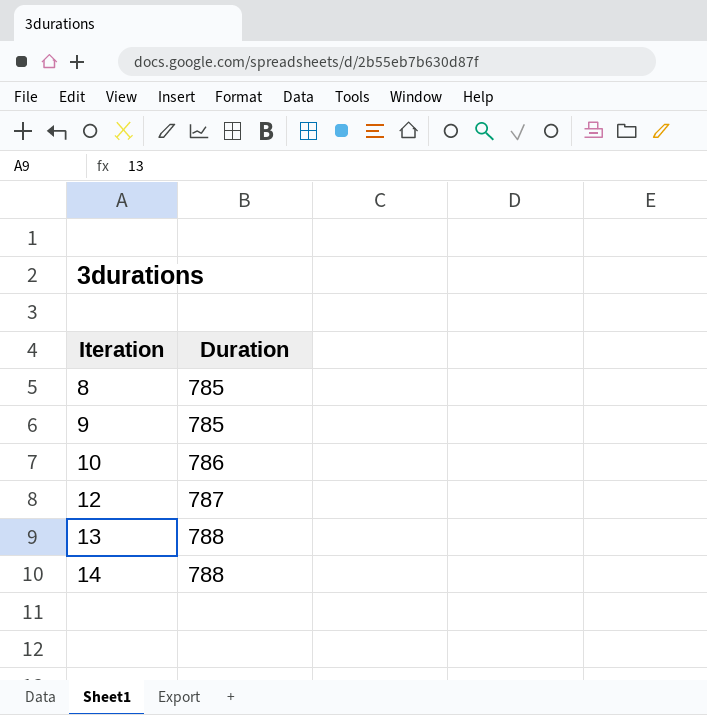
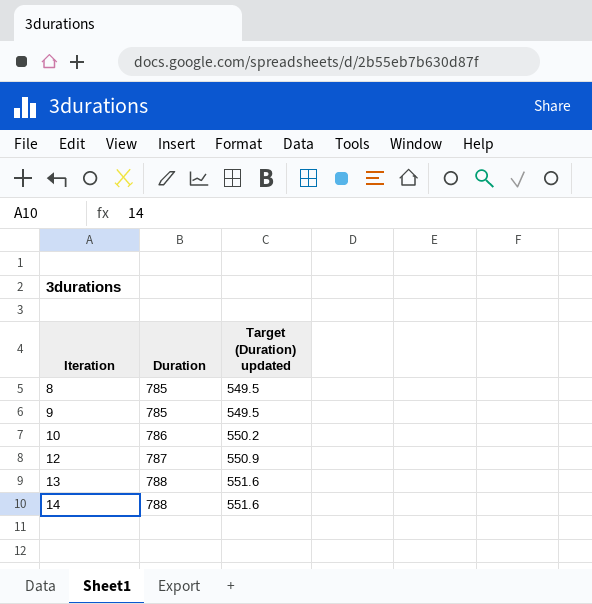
column Target (Duration) updated | formula: none -> [Duration] * 0.7

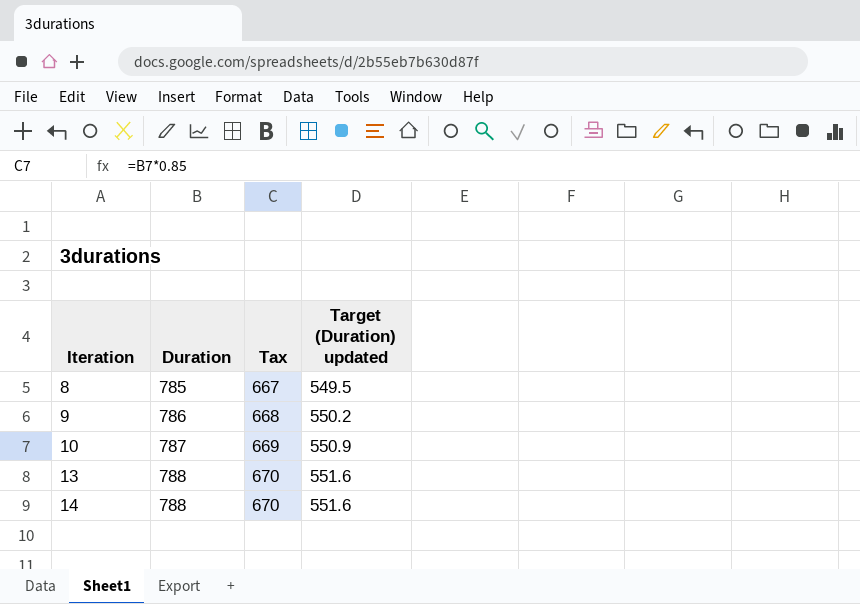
column Tax | formula: none -> [Duration] * 0.85
row 12: 787 | 550.9 -> none
9 | Duration: 785 -> 786
9 | Target (Duration) updated: 549.5 -> 550.2
10 | Duration: 786 -> 787
10 | Target (Duration) updated: 550.2 -> 550.9

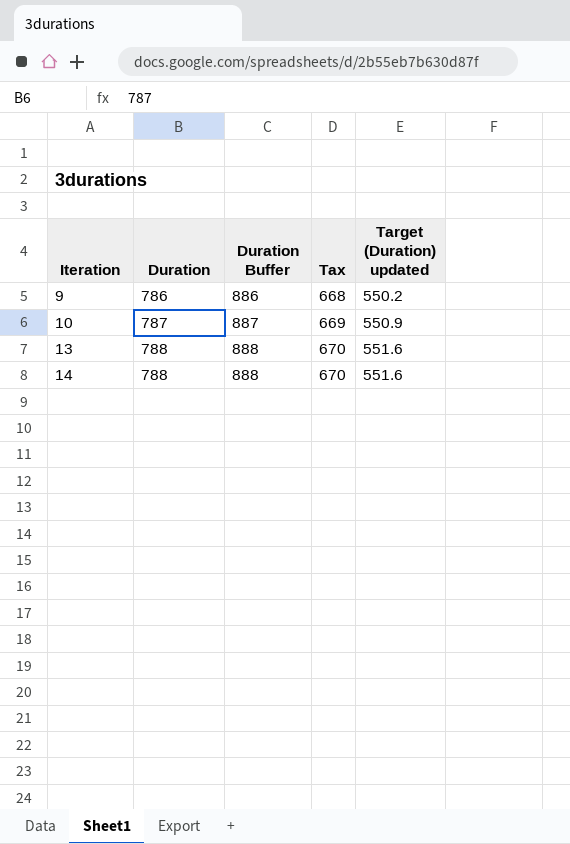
column Duration Buffer | formula: none -> [Duration] + 100
row 8: 785 | 667 | 549.5 -> none

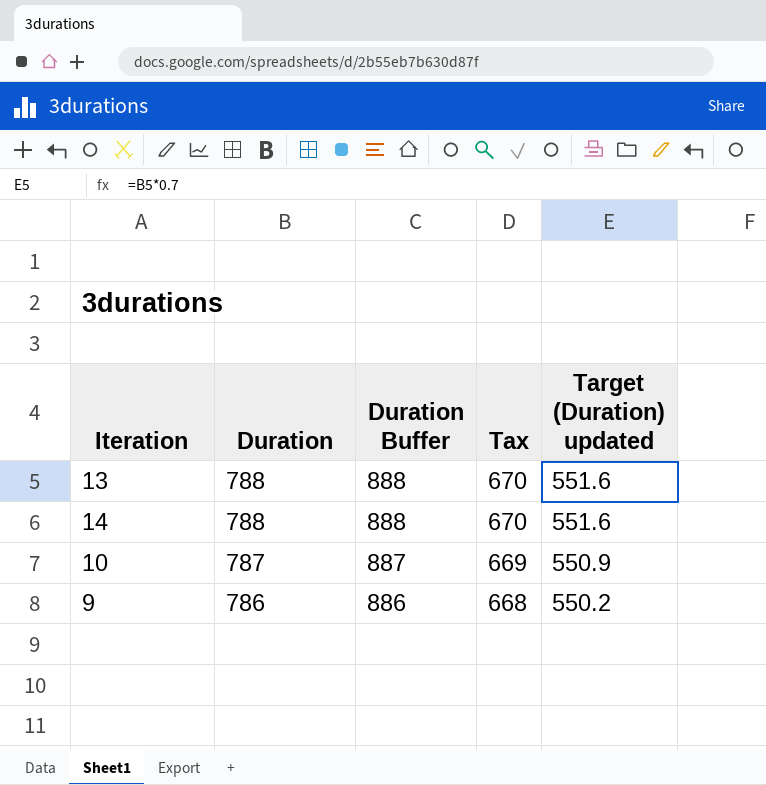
row order: Iteration ascending -> Duration descending

